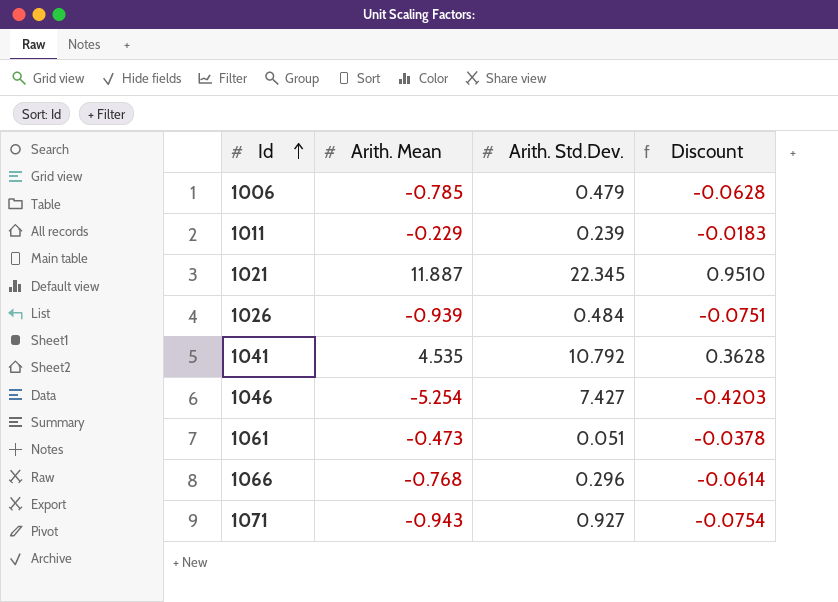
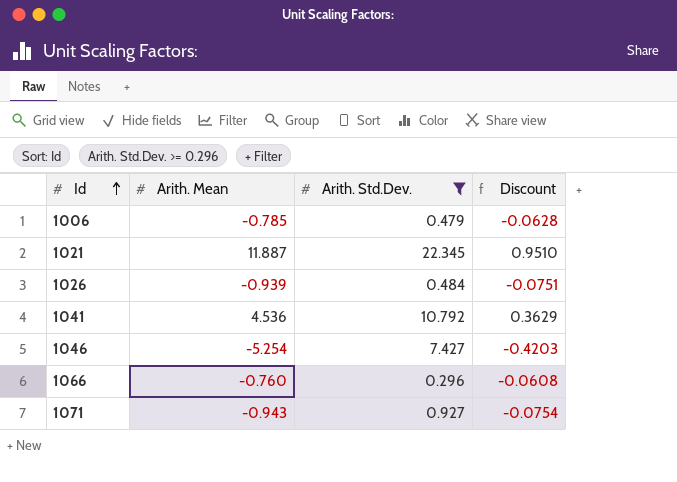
filter: none -> Arith. Std.Dev. >= 0.296
1041 | Arith. Mean: 4.535 -> 4.536
1041 | Discount: 0.3628 -> 0.3629
1066 | Arith. Mean: -0.768 -> -0.760
1066 | Discount: -0.0614 -> -0.0608

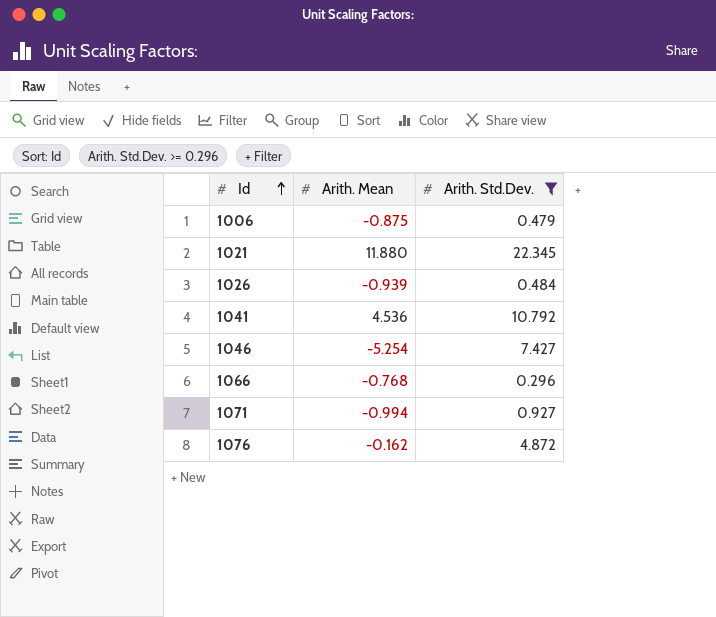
column Discount | formula: [Arith. Mean] * 0.08 -> none
1006 | Arith. Mean: -0.785 -> -0.875
1021 | Arith. Mean: 11.887 -> 11.880
1066 | Arith. Mean: -0.760 -> -0.768
1071 | Arith. Mean: -0.943 -> -0.994
row 1076: none -> -0.162 | 4.872

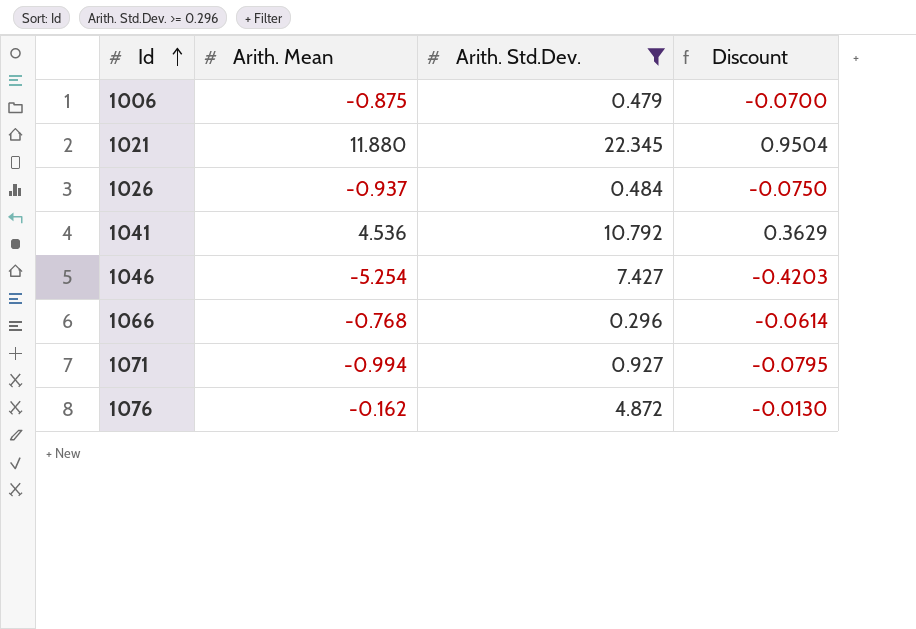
column Discount | formula: none -> [Arith. Mean] * 0.08
1026 | Arith. Mean: -0.939 -> -0.937

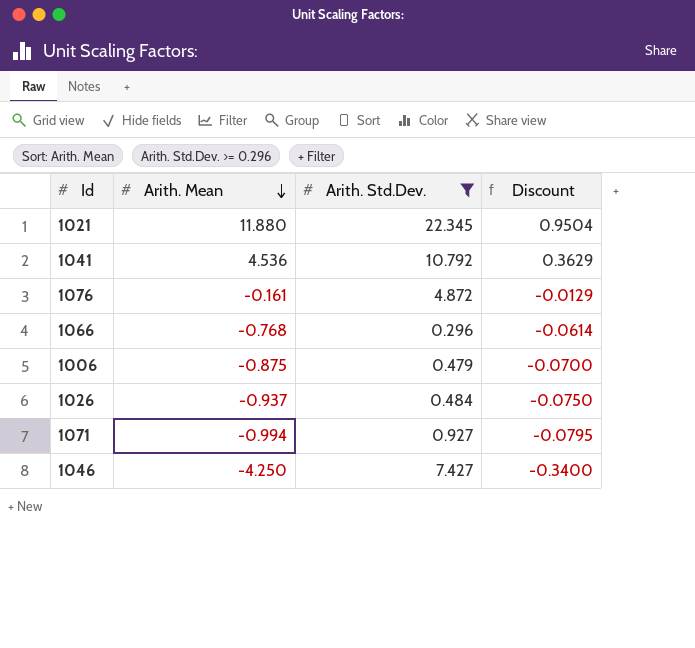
row order: Id ascending -> Arith. Mean descending
1076 | Arith. Mean: -0.162 -> -0.161
1076 | Discount: -0.0130 -> -0.0129
1046 | Arith. Mean: -5.254 -> -4.250
1046 | Discount: -0.4203 -> -0.3400

